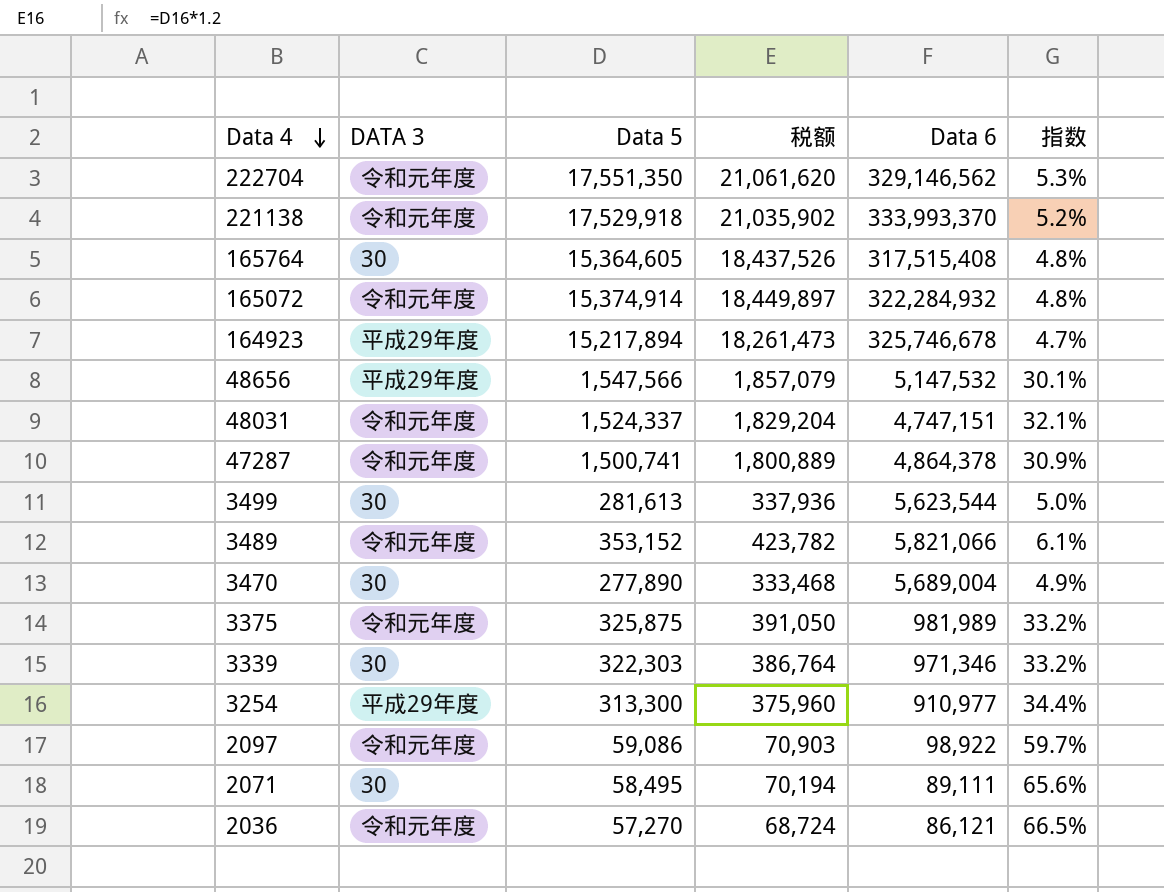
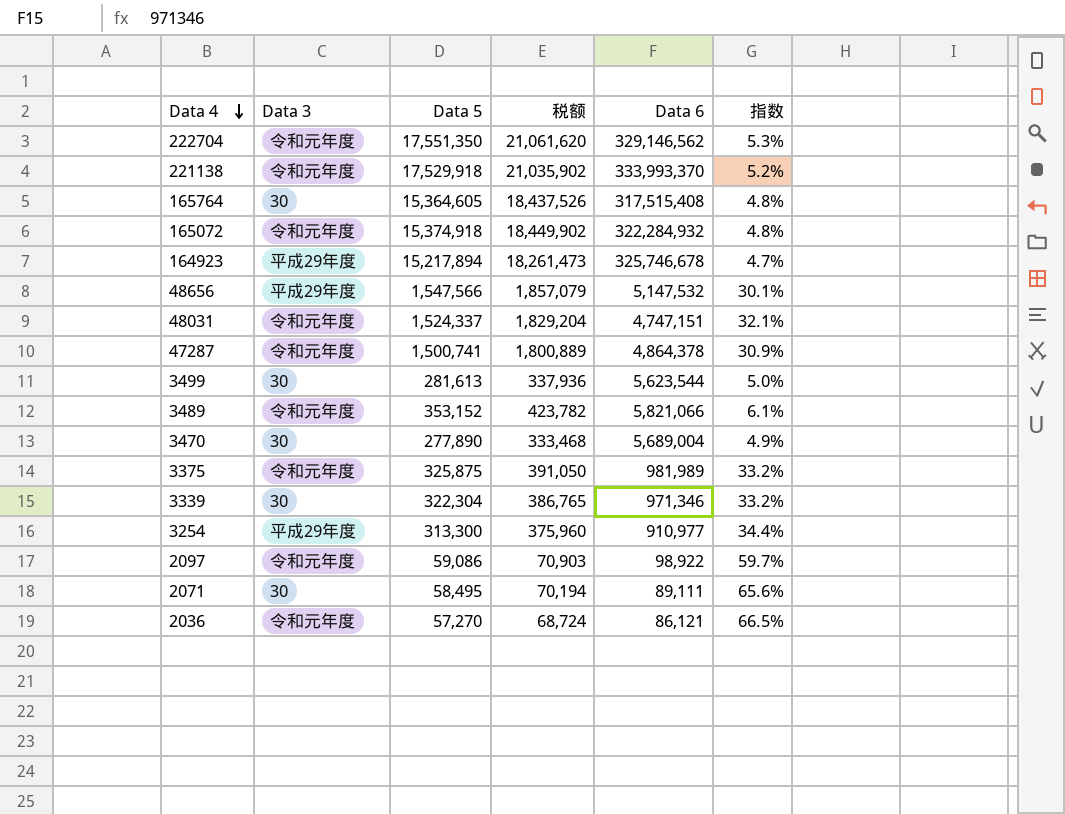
column name: DATA 3 -> Data 3
165072 | Data 5: 15,374,914 -> 15,374,918
165072 | 税额: 18,449,897 -> 18,449,902
3339 | Data 5: 322,303 -> 322,304
3339 | 税额: 386,764 -> 386,765

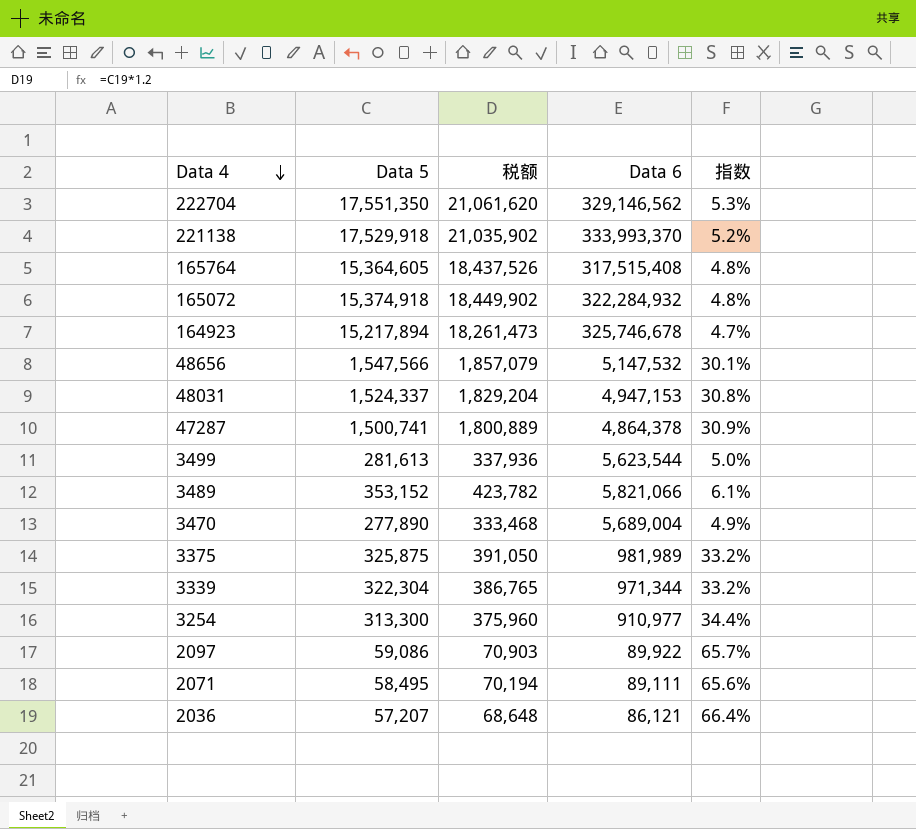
column Data 3 | position: 2 -> none
48031 | Data 6: 4,747,151 -> 4,947,153
48031 | 指数: 32.1% -> 30.8%
3339 | Data 6: 971,346 -> 971,344
2097 | Data 6: 98,922 -> 89,922
2097 | 指数: 59.7% -> 65.7%
2036 | Data 5: 57,270 -> 57,207
2036 | 税额: 68,724 -> 68,648
2036 | 指数: 66.5% -> 66.4%

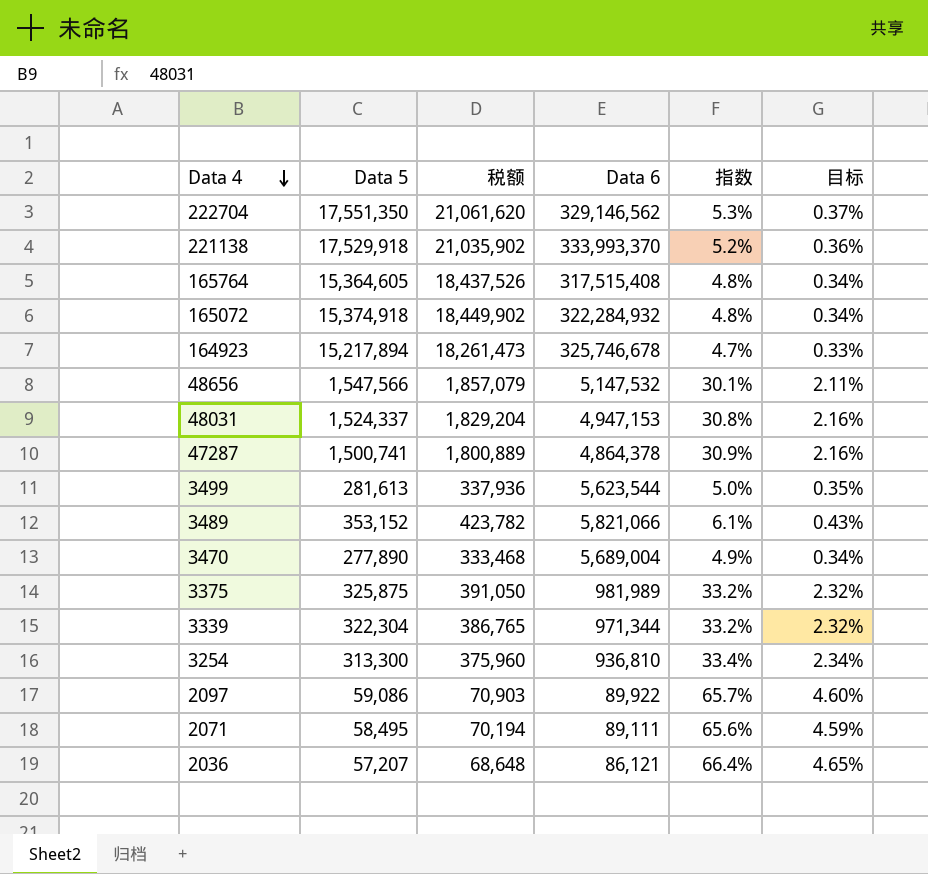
column 目标 | formula: none -> [指数] * 0.07
3254 | Data 6: 910,977 -> 936,810
3254 | 指数: 34.4% -> 33.4%

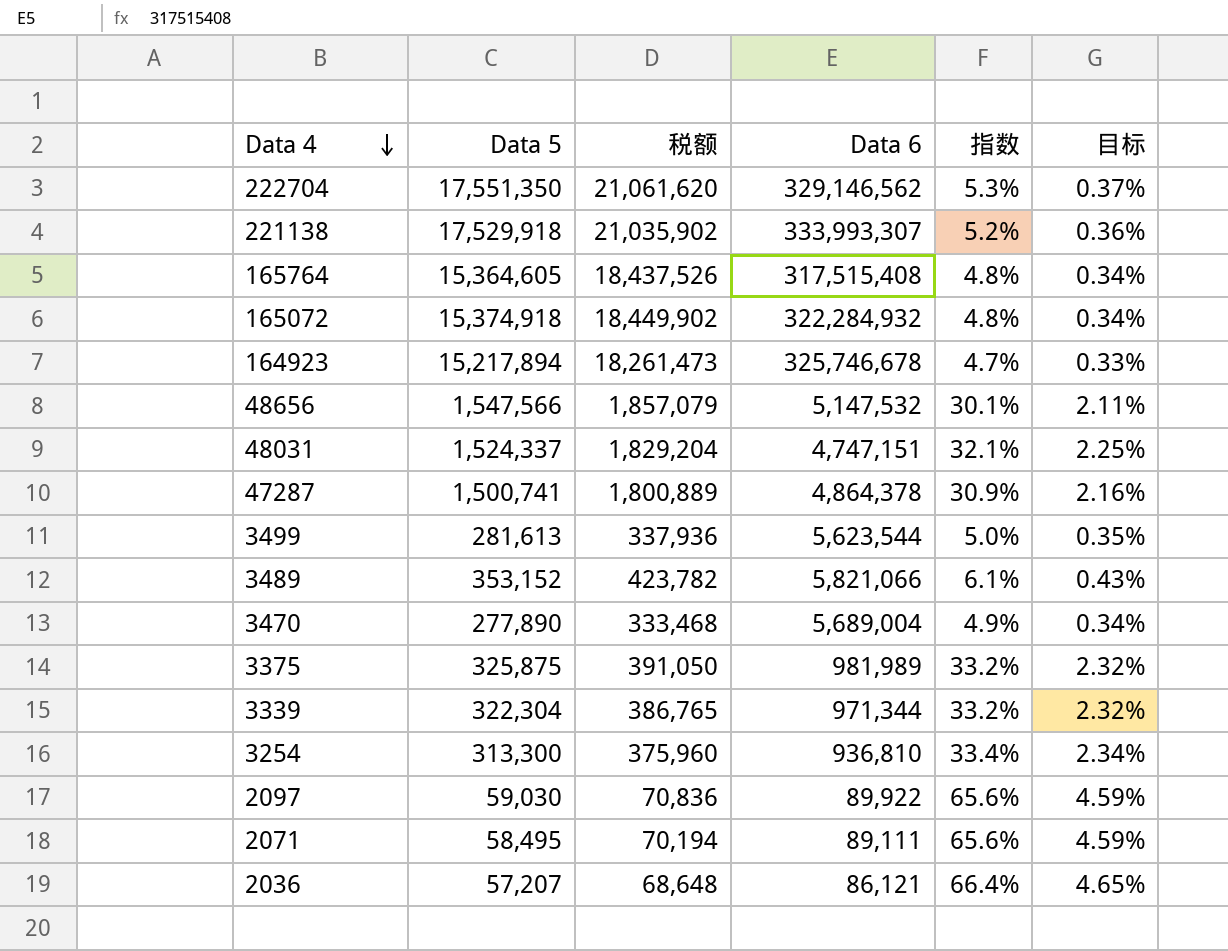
221138 | Data 6: 333,993,370 -> 333,993,307
48031 | Data 6: 4,947,153 -> 4,747,151
48031 | 指数: 30.8% -> 32.1%
48031 | 目标: 2.16% -> 2.25%
2097 | Data 5: 59,086 -> 59,030
2097 | 税额: 70,903 -> 70,836
2097 | 指数: 65.7% -> 65.6%
2097 | 目标: 4.60% -> 4.59%

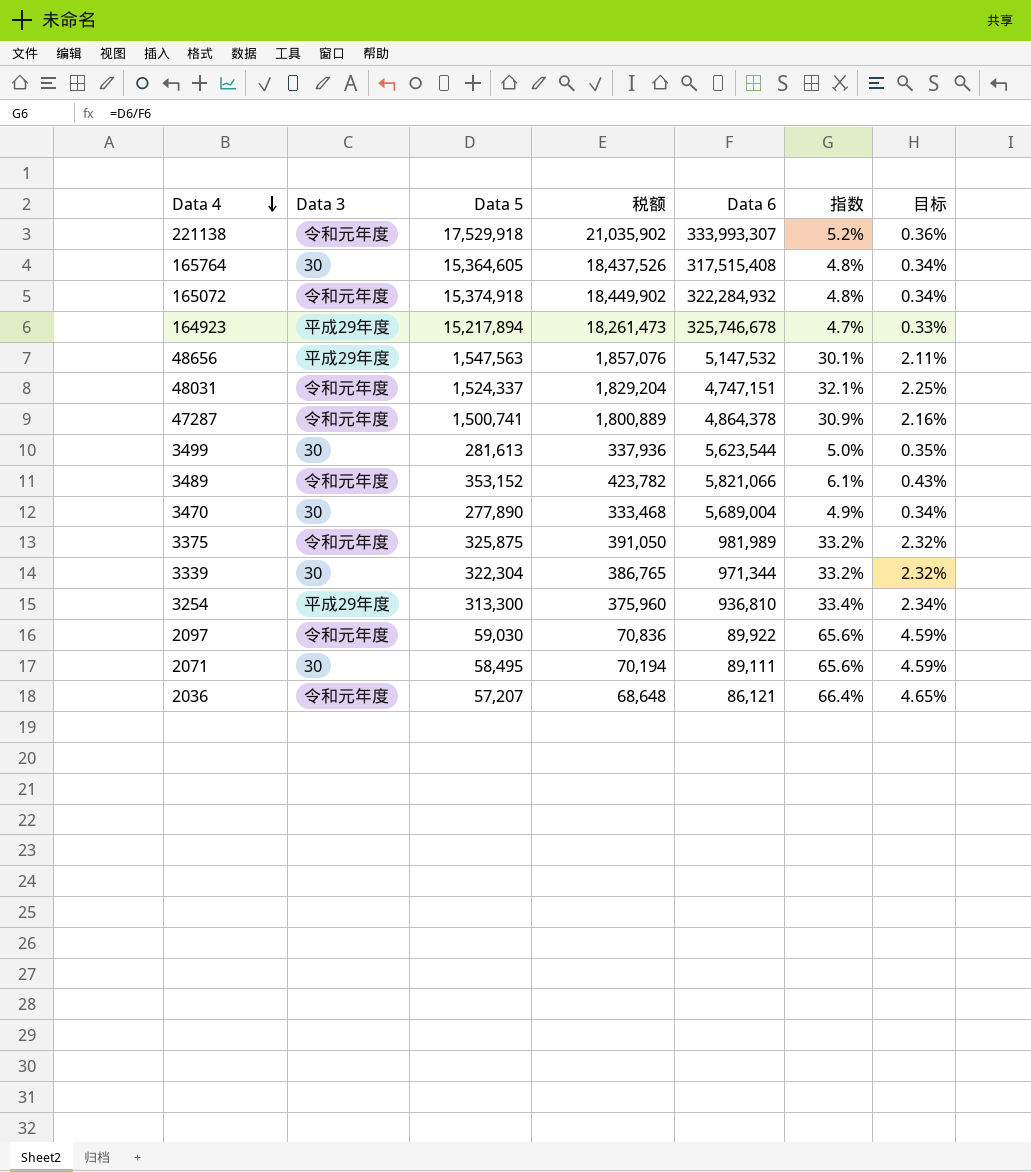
column Data 3 | position: none -> 2
row 222704: 17,551,350 | 21,061,620 | 329,146,562 | 5.3% | 0.37% -> none
48656 | Data 5: 1,547,566 -> 1,547,563
48656 | 税额: 1,857,079 -> 1,857,076

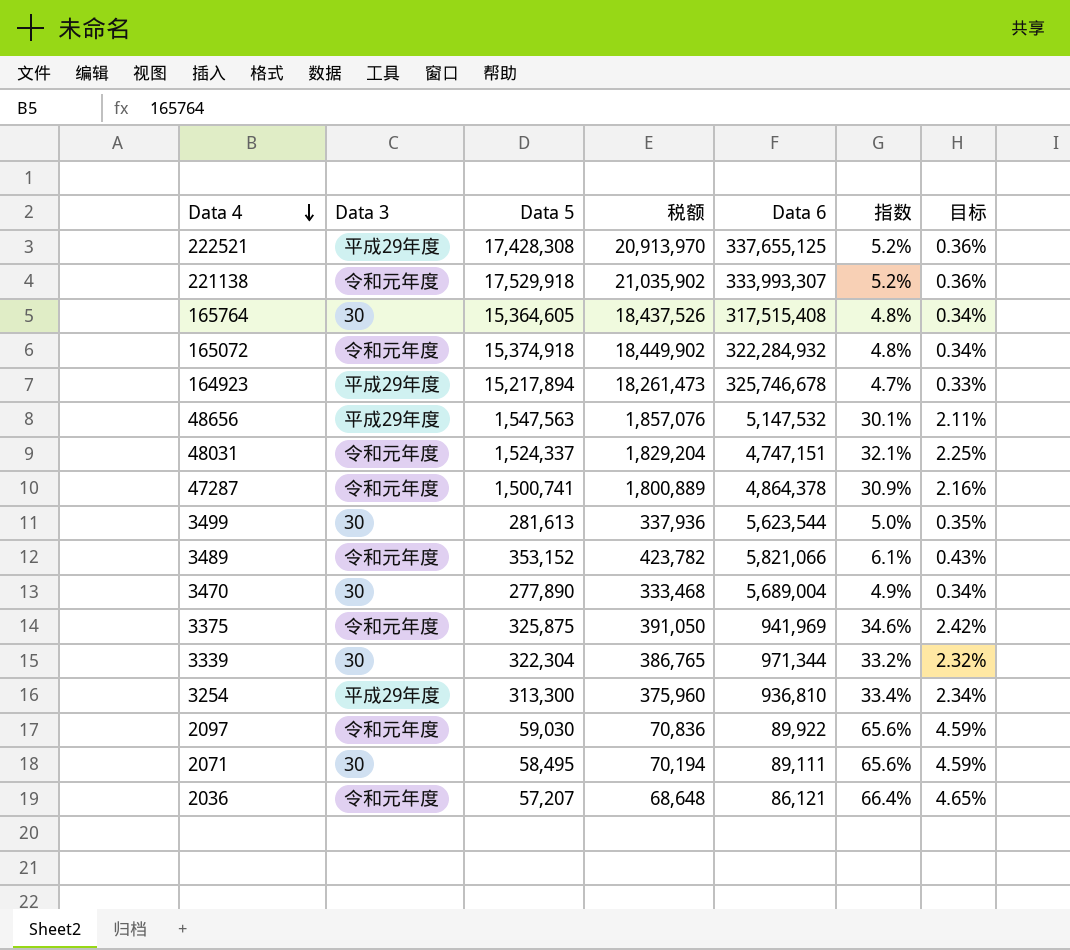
row 222521: none -> 平成29年度 | 17,428,308 | 20,913,970 | 337,655,125 | 5.2% | 0.36%
3375 | Data 6: 981,989 -> 941,969
3375 | 指数: 33.2% -> 34.6%
3375 | 目标: 2.32% -> 2.42%

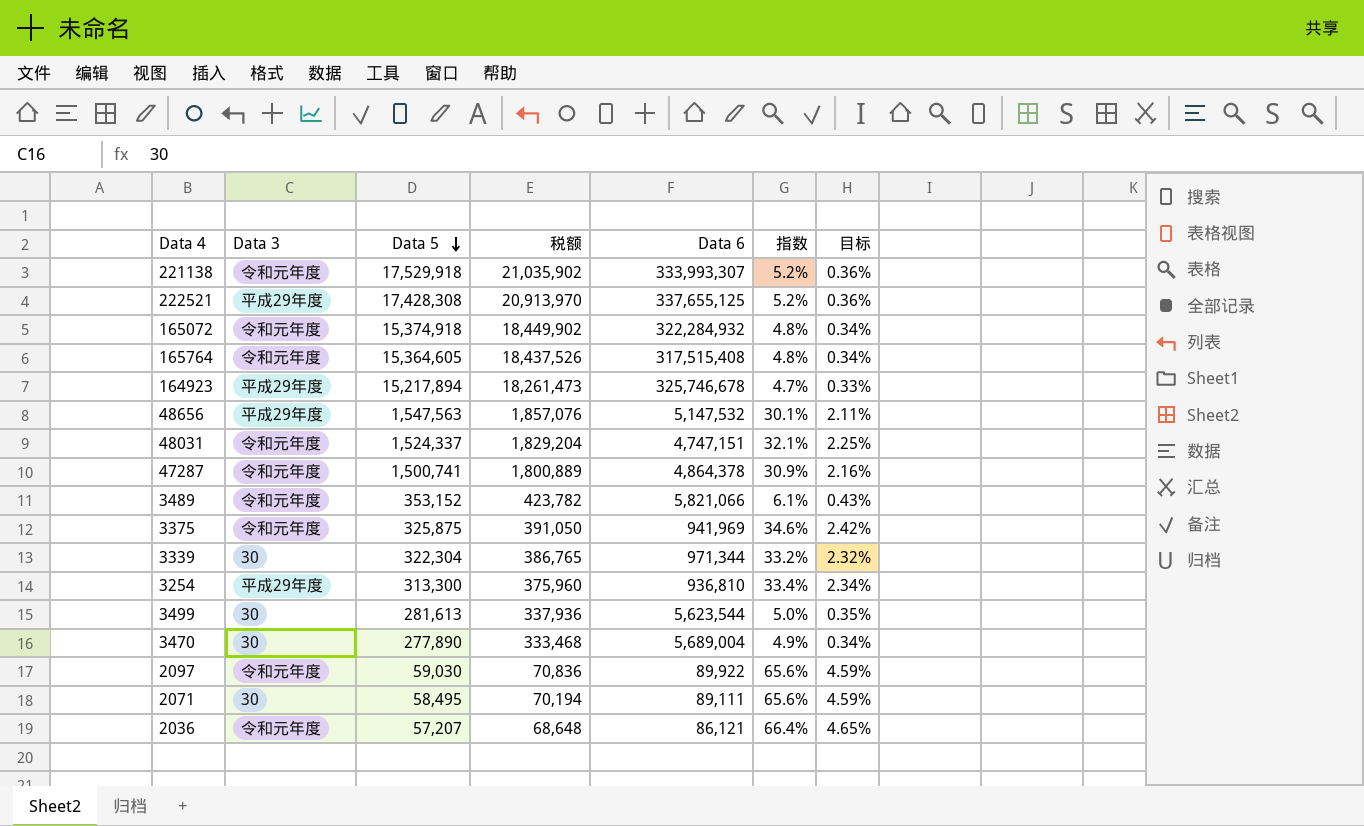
row order: Data 4 descending -> Data 5 descending
165764 | Data 3: 30 -> 令和元年度

